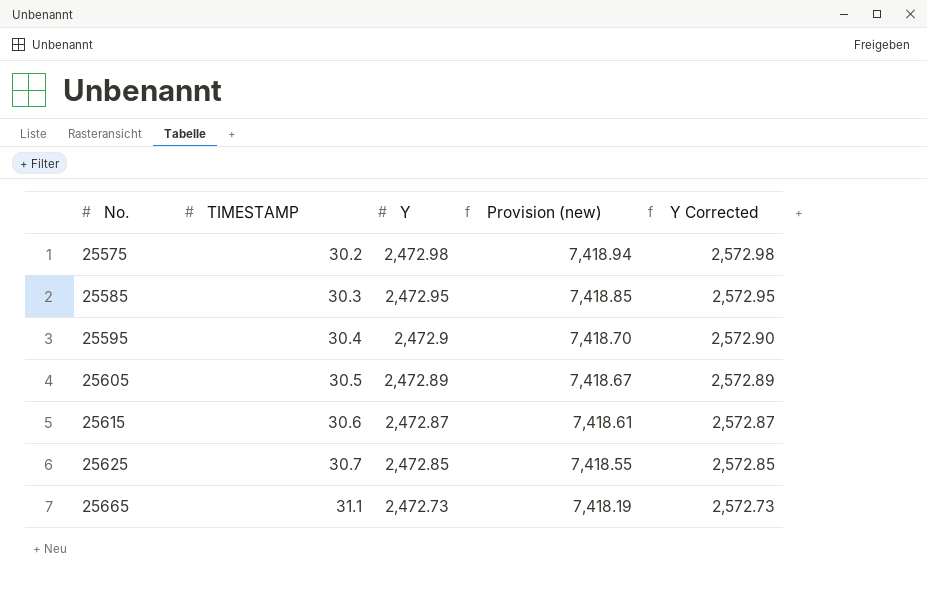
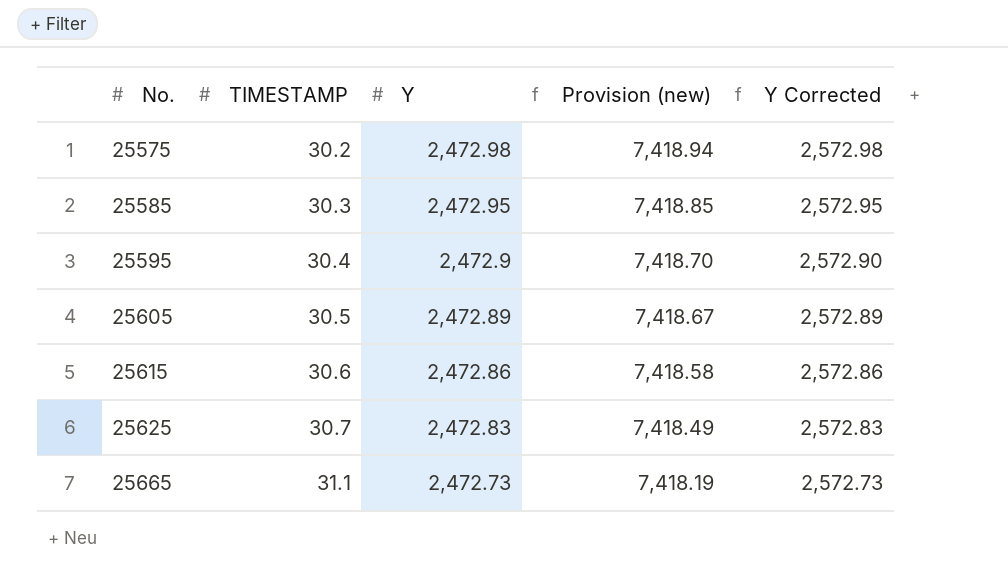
25615 | Y: 2,472.87 -> 2,472.86
25615 | Provision (new): 7,418.61 -> 7,418.58
25615 | Y Corrected: 2,572.87 -> 2,572.86
25625 | Y: 2,472.85 -> 2,472.83
25625 | Provision (new): 7,418.55 -> 7,418.49
25625 | Y Corrected: 2,572.85 -> 2,572.83

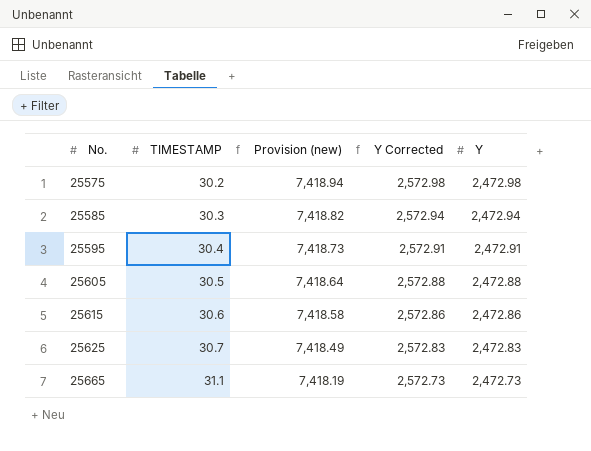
column Y | position: 3 -> 5
25585 | Provision (new): 7,418.85 -> 7,418.82
25585 | Y Corrected: 2,572.95 -> 2,572.94
25585 | Y: 2,472.95 -> 2,472.94
25595 | Provision (new): 7,418.70 -> 7,418.73
25595 | Y Corrected: 2,572.90 -> 2,572.91
25595 | Y: 2,472.9 -> 2,472.91
25605 | Provision (new): 7,418.67 -> 7,418.64
25605 | Y Corrected: 2,572.89 -> 2,572.88
25605 | Y: 2,472.89 -> 2,472.88

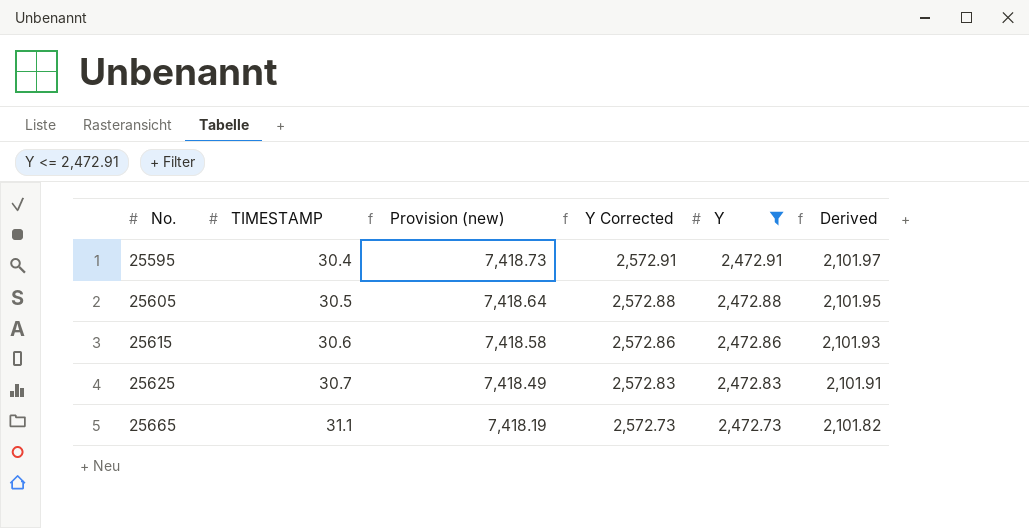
filter: none -> Y <= 2,472.91
column Derived | formula: none -> [Y] * 0.85

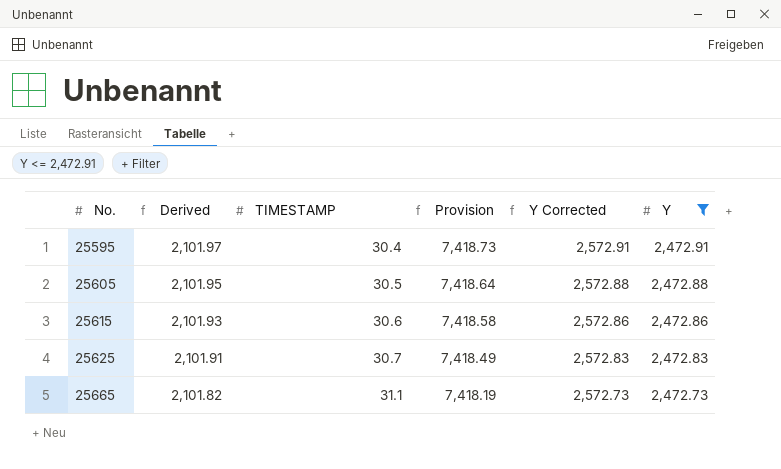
column Derived | position: 6 -> 2
column name: Provision (new) -> Provision

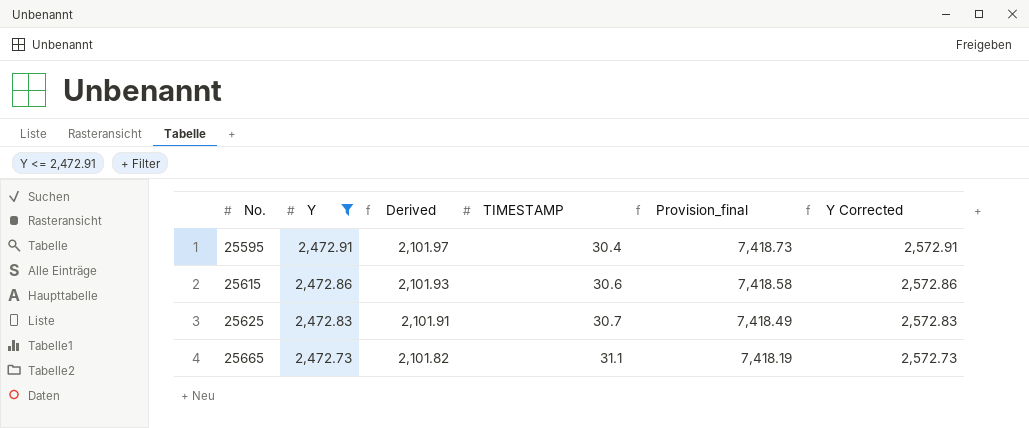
column Y | position: 6 -> 2
column name: Provision -> Provision_final
row 25605: 2,101.95 | 30.5 | 7,418.64 | 2,572.88 | 2,472.88 -> none

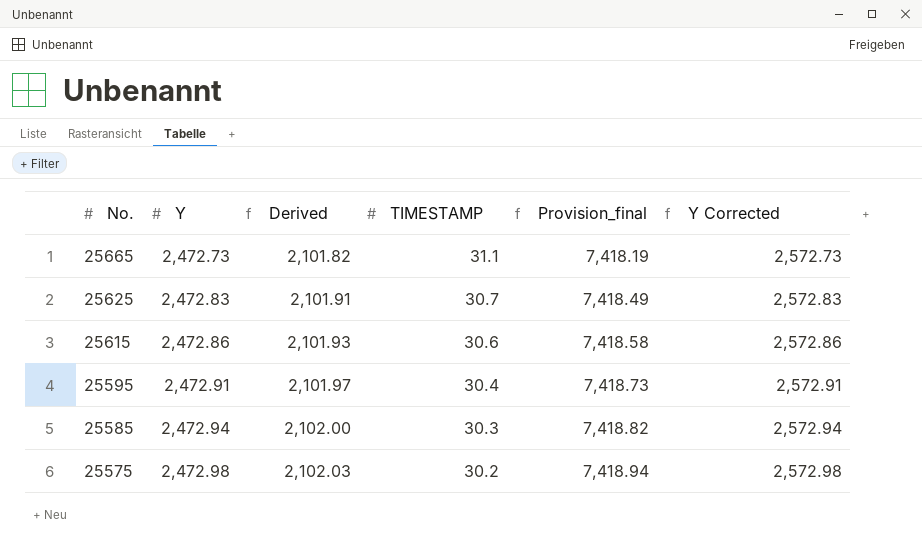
filter: Y <= 2,472.91 -> none
row order: No. ascending -> No. descending

